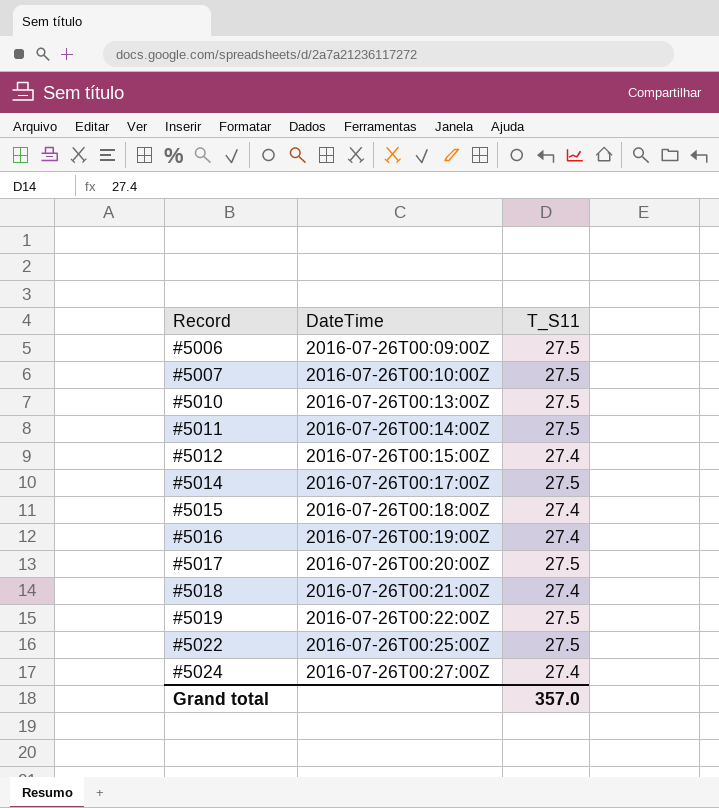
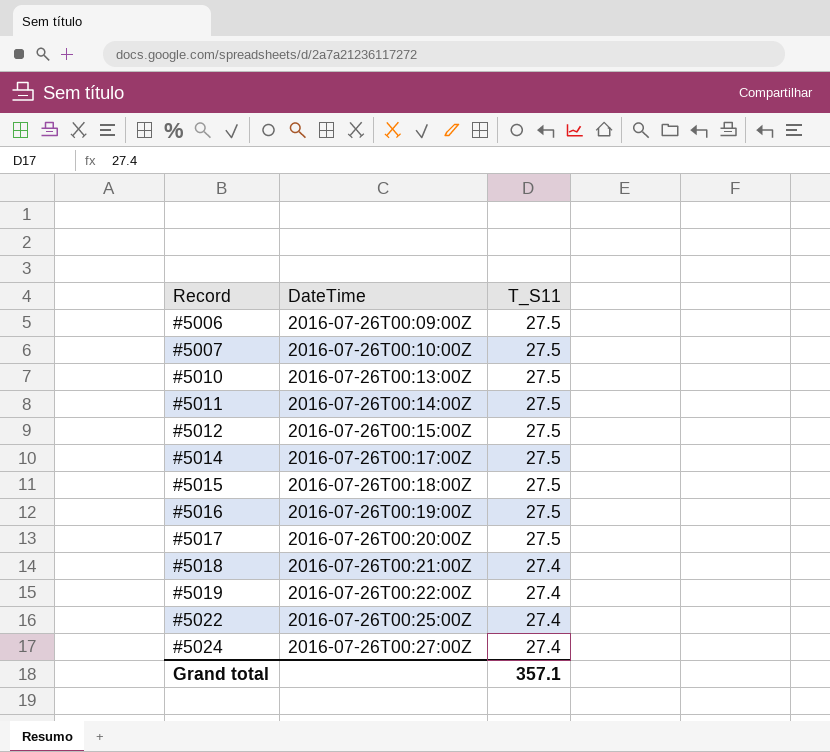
#5012 | T_S11: 27.4 -> 27.5
#5015 | T_S11: 27.4 -> 27.5
#5016 | T_S11: 27.4 -> 27.5
#5019 | T_S11: 27.5 -> 27.4
#5022 | T_S11: 27.5 -> 27.4
Grand total | T_S11: 357.0 -> 357.1

